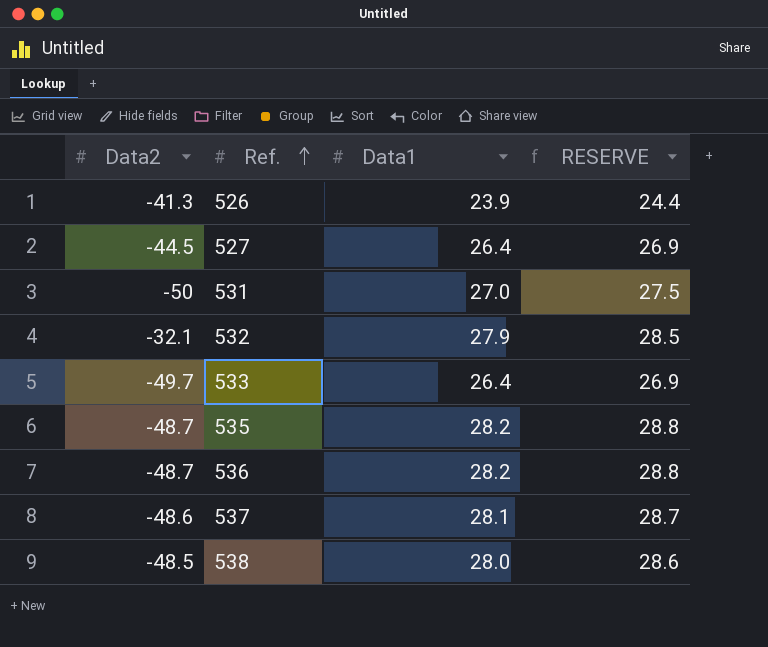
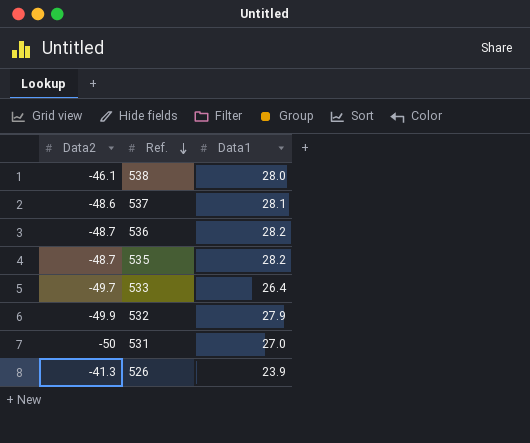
row order: Ref. ascending -> Ref. descending
column RESERVE | formula: [Data1] * 1.02 -> none
row 527: -44.5 | 26.4 | 26.9 -> none
538 | Data2: -48.5 -> -46.1
532 | Data2: -32.1 -> -49.9

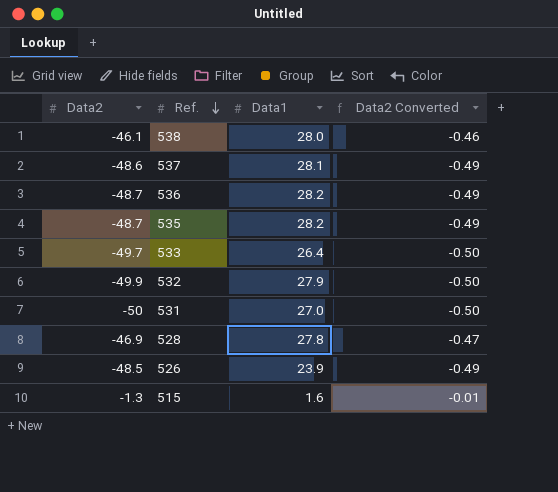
column Data2 Converted | formula: none -> [Data2] * 0.01
row 528: none -> -46.9 | 27.8 | -0.47
526 | Data2: -41.3 -> -48.5
row 515: none -> -1.3 | 1.6 | -0.01

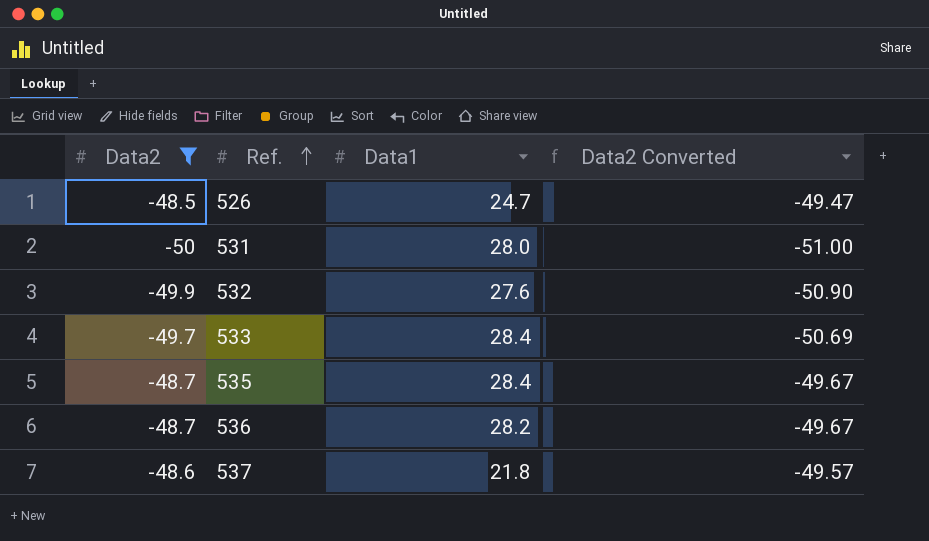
filter: none -> Data2 <= -48.5
row order: Ref. descending -> Ref. ascending
column Data2 Converted | formula: [Data2] * 0.01 -> [Data2] * 1.02
526 | Data1: 23.9 -> 24.7
531 | Data1: 27.0 -> 28.0
532 | Data1: 27.9 -> 27.6
533 | Data1: 26.4 -> 28.4
535 | Data1: 28.2 -> 28.4
537 | Data1: 28.1 -> 21.8

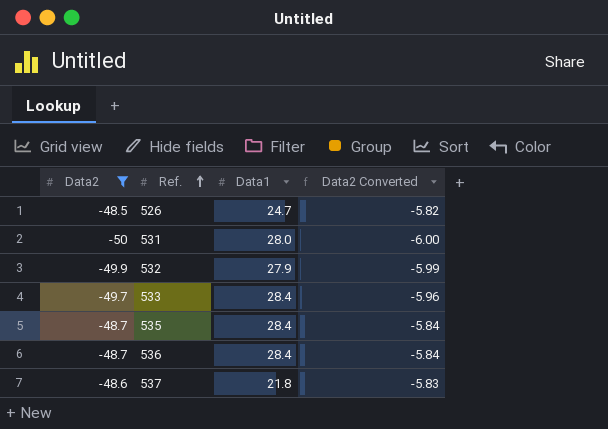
column Data2 Converted | formula: [Data2] * 1.02 -> [Data2] * 0.12
532 | Data1: 27.6 -> 27.9
536 | Data1: 28.2 -> 28.4

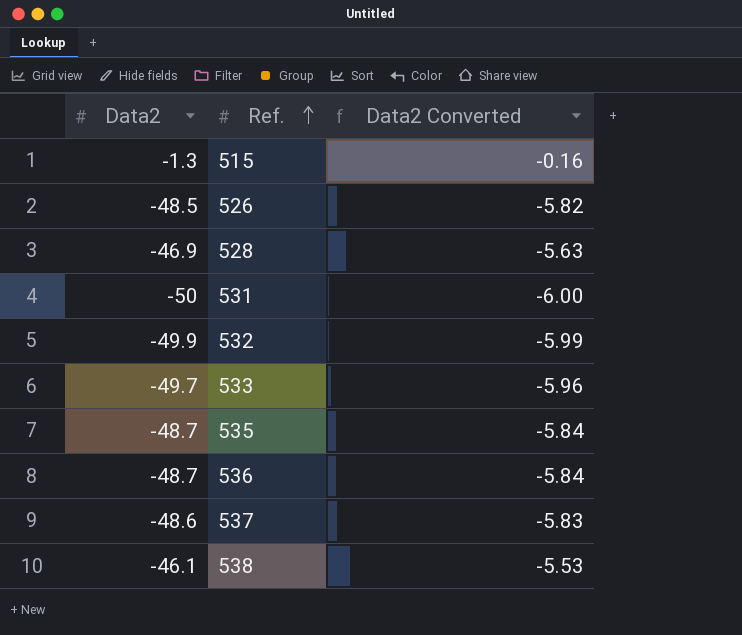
filter: Data2 <= -48.5 -> none
column Data1 | position: 3 -> none

